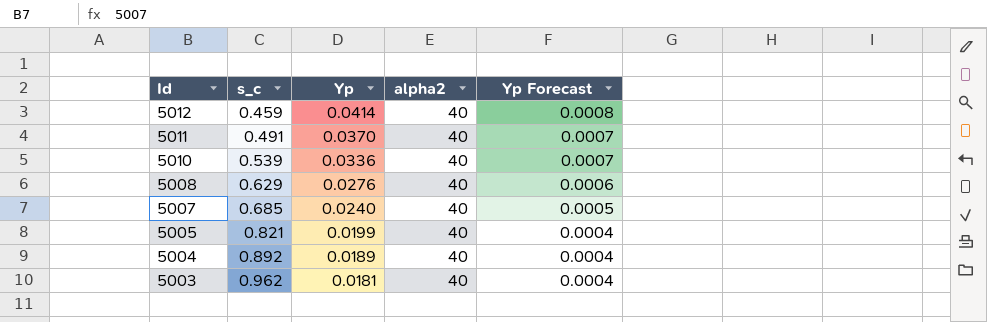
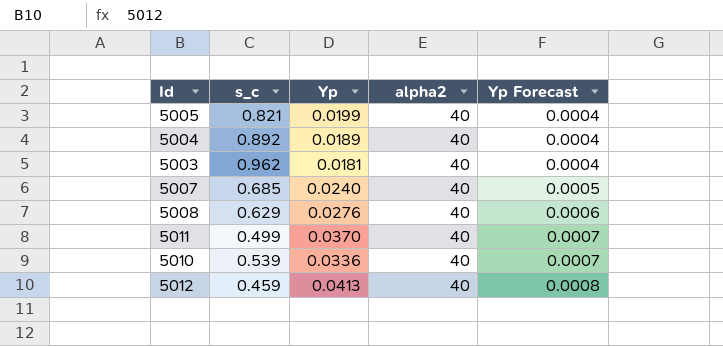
row order: Id descending -> Yp Forecast ascending
5011 | s_c: 0.491 -> 0.499
5012 | Yp: 0.0414 -> 0.0413

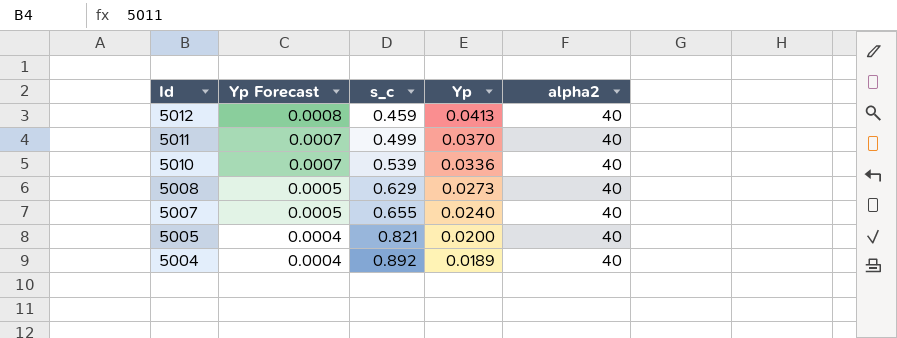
row order: Yp Forecast ascending -> Id descending
column Yp Forecast | position: 5 -> 2
row 5003: 0.962 | 0.0181 | 40 | 0.0004 -> none
5008 | Yp Forecast: 0.0006 -> 0.0005
5008 | Yp: 0.0276 -> 0.0273
5007 | s_c: 0.685 -> 0.655
5005 | Yp: 0.0199 -> 0.0200

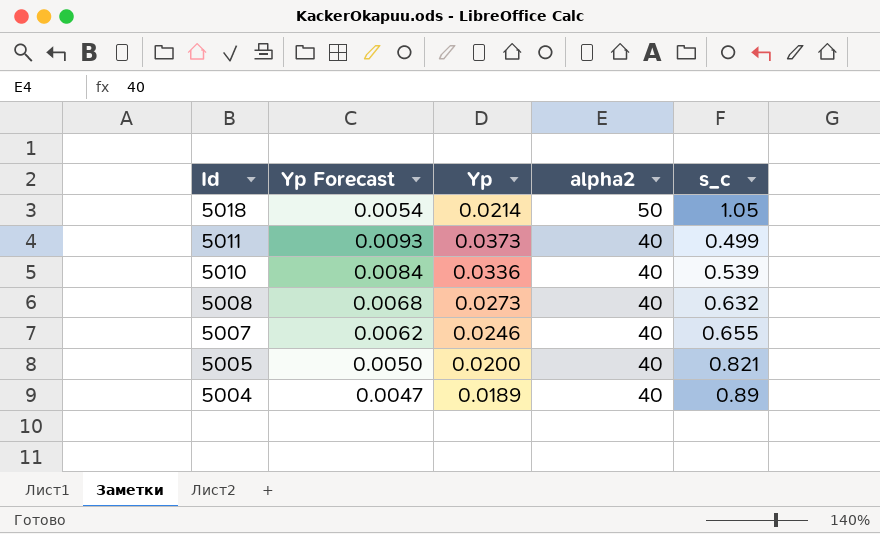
column Yp Forecast | formula: [Yp] * 0.02 -> [Yp] * 0.25
column s_c | position: 3 -> 5
row 5012: 0.0008 | 0.459 | 0.0413 | 40 -> none
row 5018: none -> 0.0054 | 0.0214 | 50 | 1.05
5011 | Yp: 0.0370 -> 0.0373
5008 | s_c: 0.629 -> 0.632
5007 | Yp: 0.0240 -> 0.0246
5004 | s_c: 0.892 -> 0.89

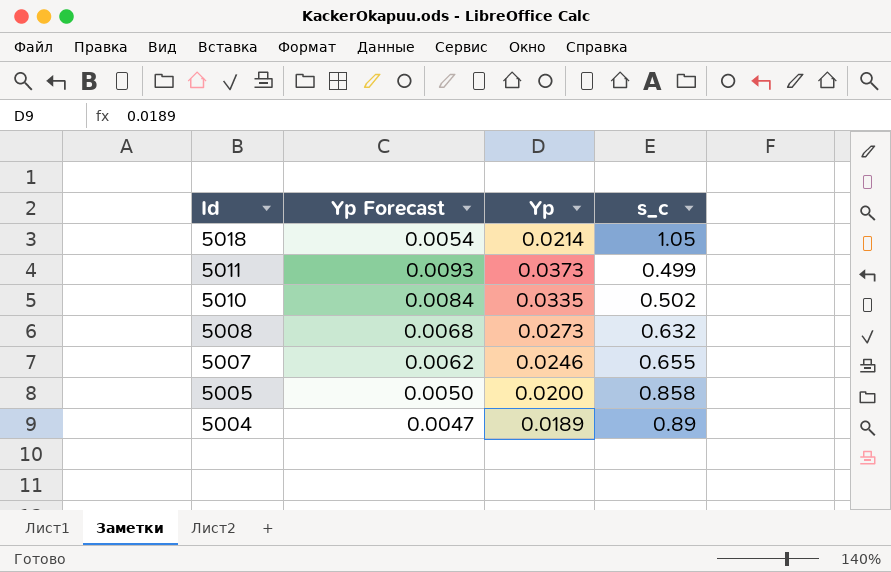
column alpha2 | position: 4 -> none
5010 | Yp: 0.0336 -> 0.0335
5010 | s_c: 0.539 -> 0.502
5005 | s_c: 0.821 -> 0.858

